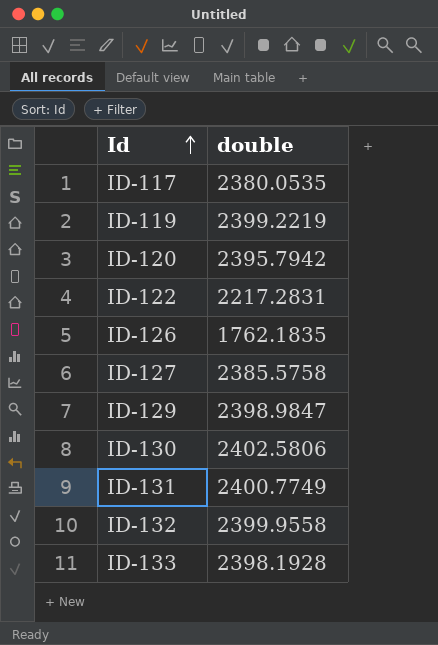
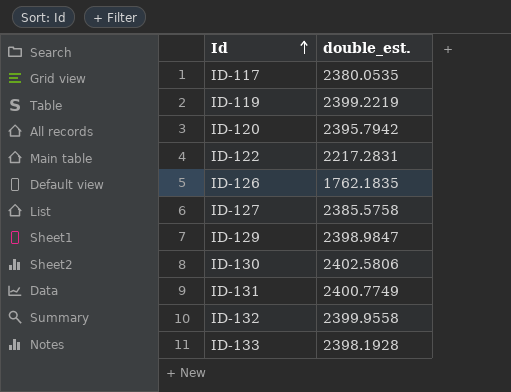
column name: double -> double_est.

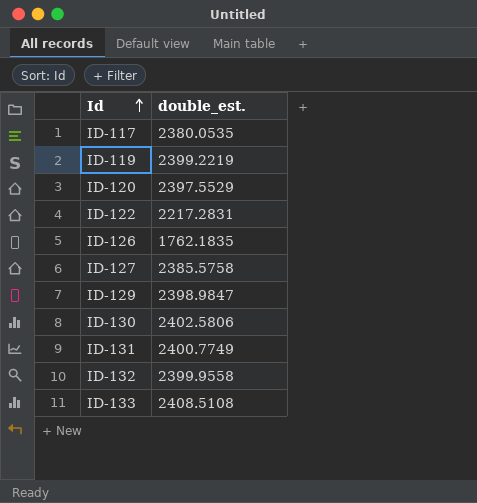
ID-120 | double_est.: 2395.7942 -> 2397.5529
ID-133 | double_est.: 2398.1928 -> 2408.5108

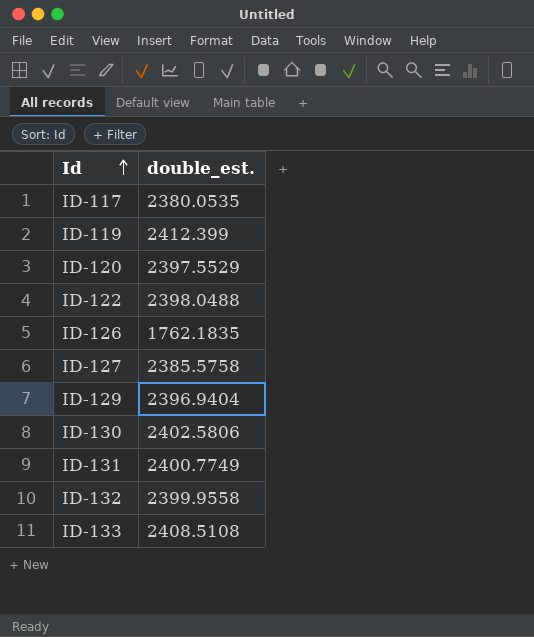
ID-119 | double_est.: 2399.2219 -> 2412.399
ID-122 | double_est.: 2217.2831 -> 2398.0488
ID-129 | double_est.: 2398.9847 -> 2396.9404

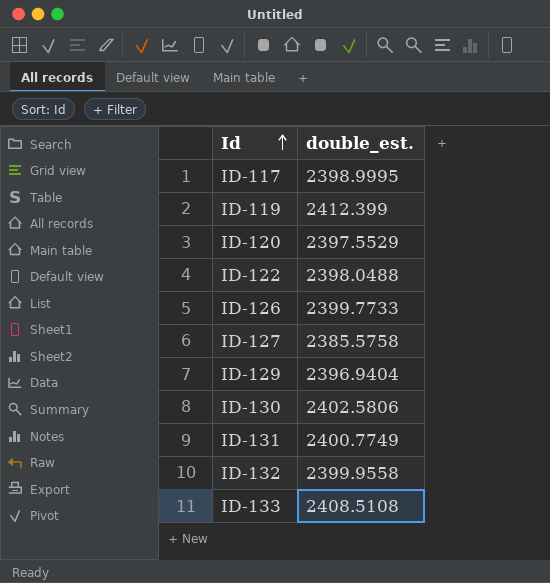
ID-117 | double_est.: 2380.0535 -> 2398.9995
ID-126 | double_est.: 1762.1835 -> 2399.7733

